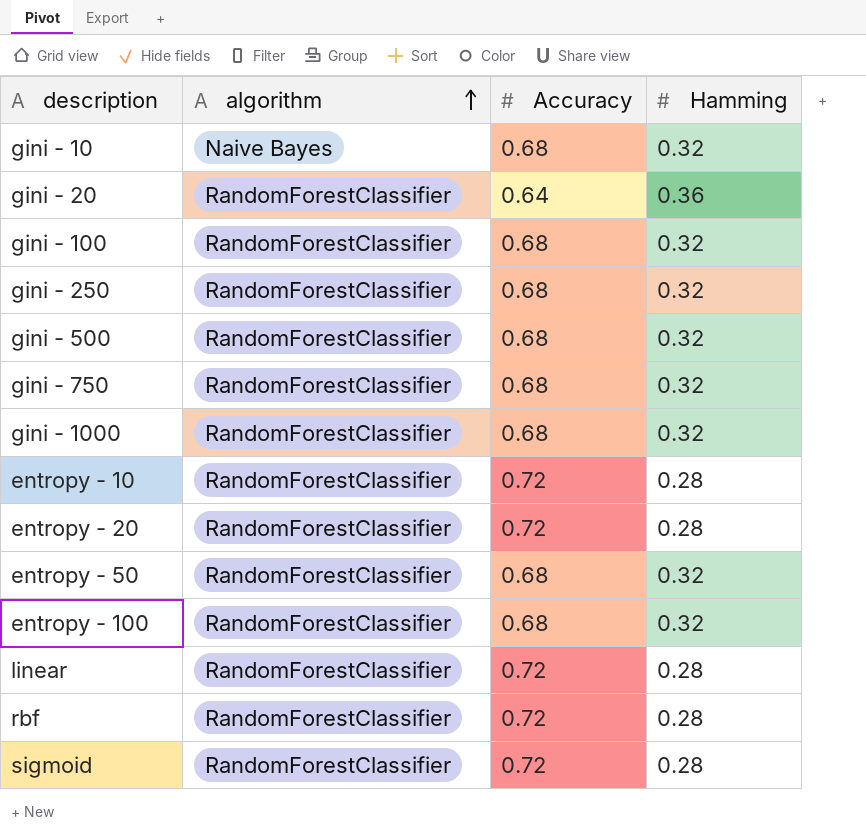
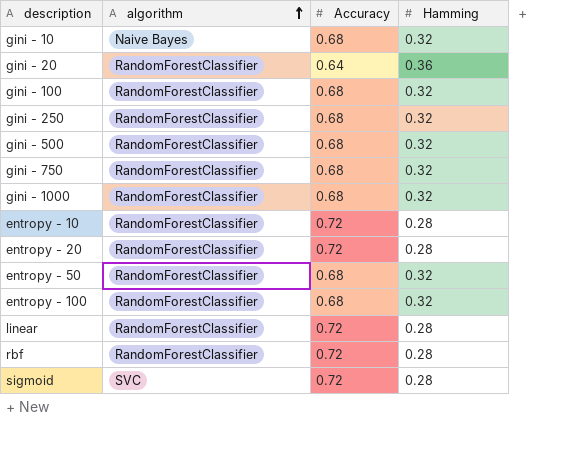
sigmoid | algorithm: RandomForestClassifier -> SVC

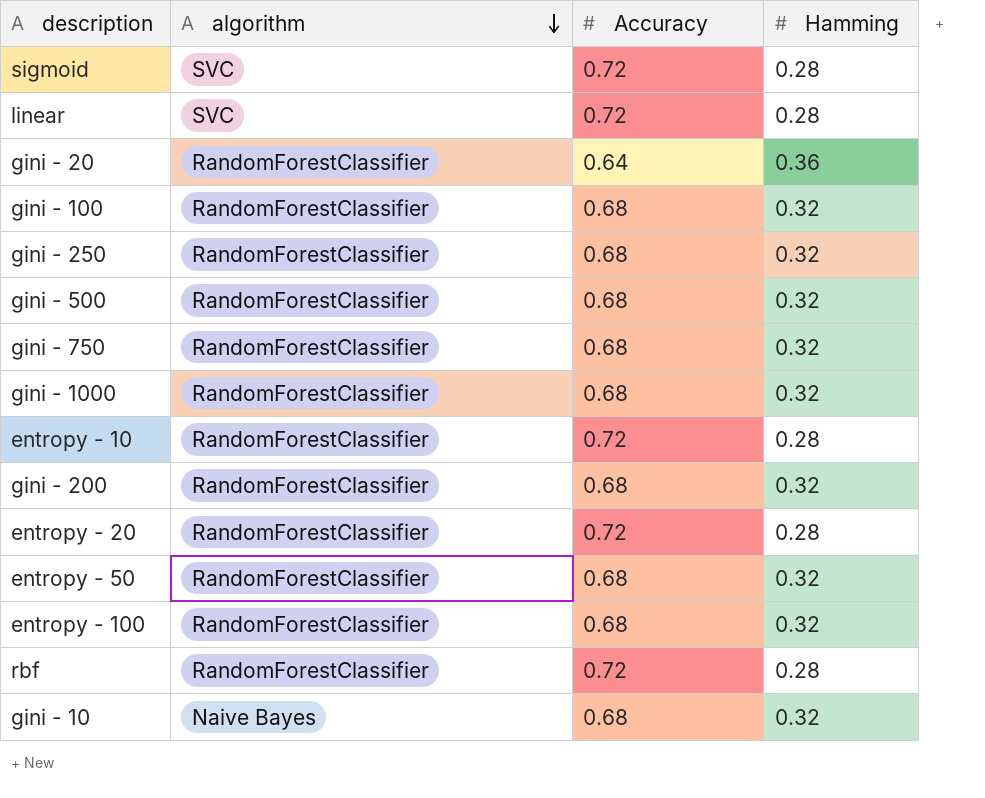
row order: algorithm ascending -> algorithm descending
linear | algorithm: RandomForestClassifier -> SVC
row gini - 200: none -> RandomForestClassifier | 0.68 | 0.32

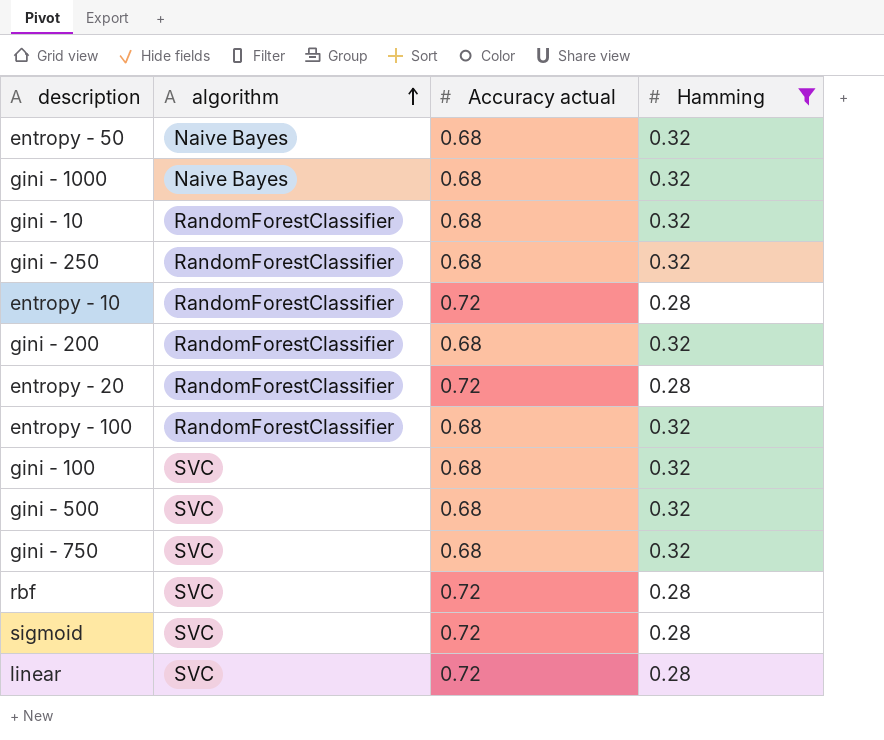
filter: none -> Hamming != 0.36
row order: algorithm descending -> algorithm ascending
column name: Accuracy -> Accuracy actual
entropy - 50 | algorithm: RandomForestClassifier -> Naive Bayes
gini - 1000 | algorithm: RandomForestClassifier -> Naive Bayes
gini - 10 | algorithm: Naive Bayes -> RandomForestClassifier
gini - 100 | algorithm: RandomForestClassifier -> SVC
gini - 500 | algorithm: RandomForestClassifier -> SVC
gini - 750 | algorithm: RandomForestClassifier -> SVC
rbf | algorithm: RandomForestClassifier -> SVC

